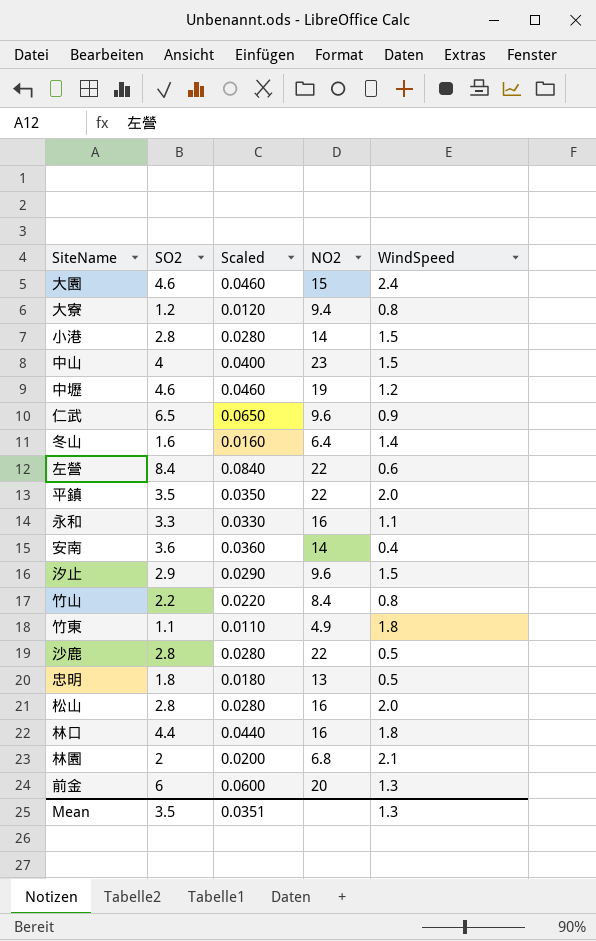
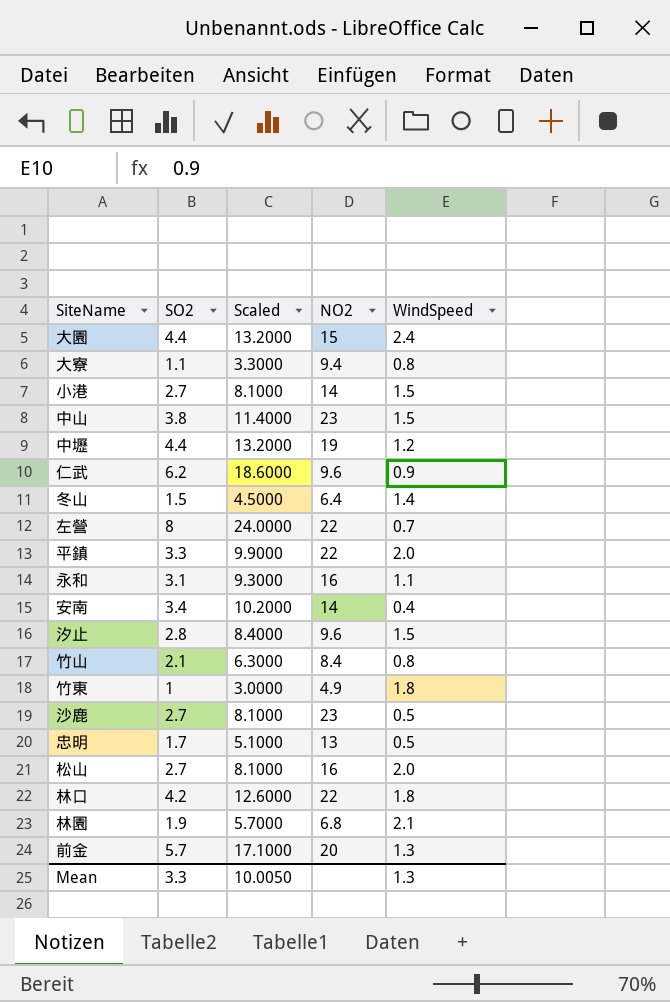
column Scaled | formula: [SO2] * 0.01 -> [SO2] * 3
大園 | SO2: 4.6 -> 4.4
大寮 | SO2: 1.2 -> 1.1
小港 | SO2: 2.8 -> 2.7
中山 | SO2: 4 -> 3.8
中壢 | SO2: 4.6 -> 4.4
仁武 | SO2: 6.5 -> 6.2
冬山 | SO2: 1.6 -> 1.5
左營 | SO2: 8.4 -> 8
左營 | WindSpeed: 0.6 -> 0.7
平鎮 | SO2: 3.5 -> 3.3
永和 | SO2: 3.3 -> 3.1
安南 | SO2: 3.6 -> 3.4
汐止 | SO2: 2.9 -> 2.8
竹山 | SO2: 2.2 -> 2.1
竹東 | SO2: 1.1 -> 1
沙鹿 | SO2: 2.8 -> 2.7
沙鹿 | NO2: 22 -> 23
忠明 | SO2: 1.8 -> 1.7
松山 | SO2: 2.8 -> 2.7
林口 | SO2: 4.4 -> 4.2
林口 | NO2: 16 -> 22
林園 | SO2: 2 -> 1.9
前金 | SO2: 6 -> 5.7
Mean | SO2: 3.5 -> 3.3
Mean | Scaled: 0.0351 -> 10.0050

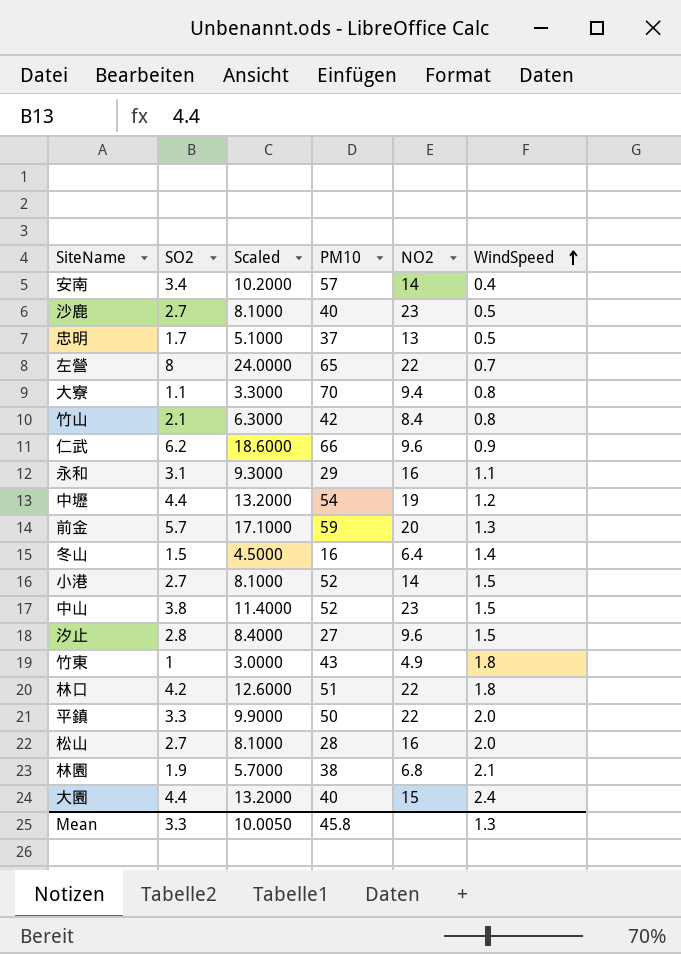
row order: none -> WindSpeed ascending
column PM10 | position: none -> 4

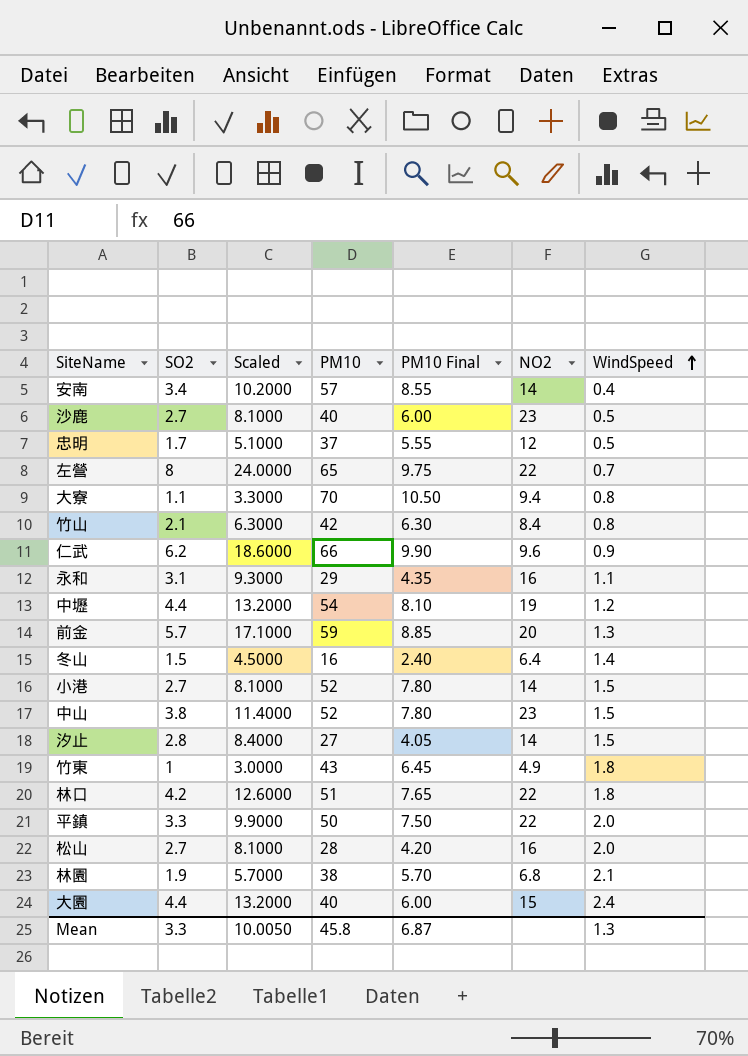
column PM10 Final | formula: none -> [PM10] * 0.15
忠明 | NO2: 13 -> 12
汐止 | NO2: 9.6 -> 14

